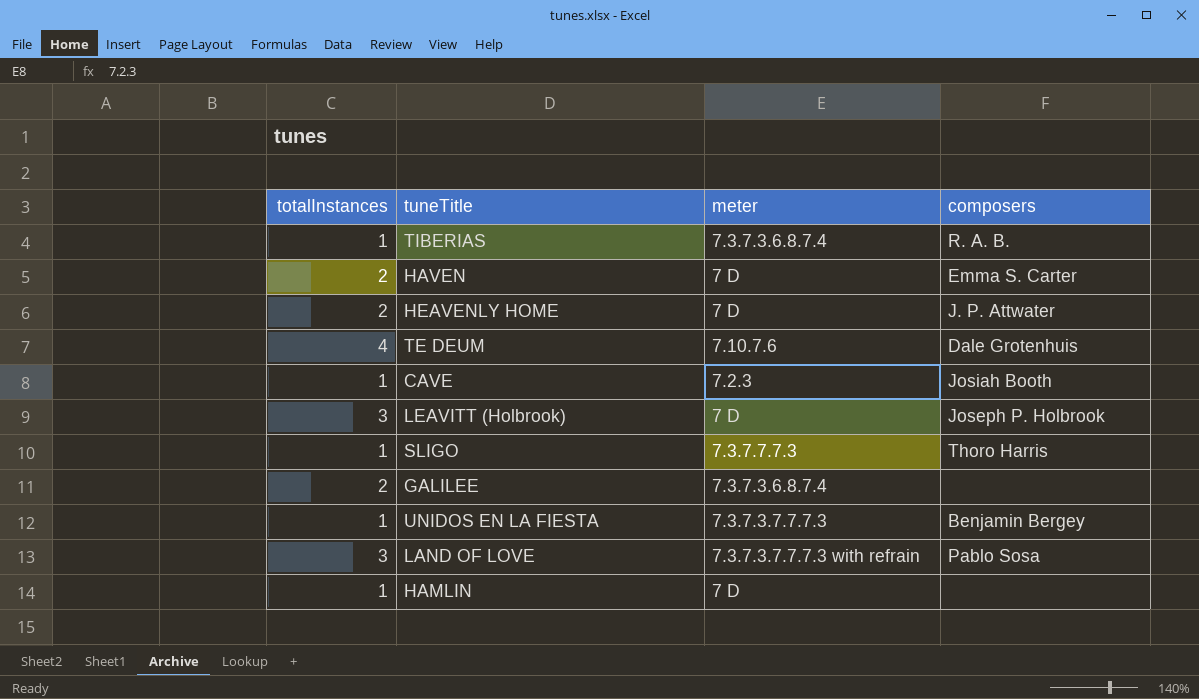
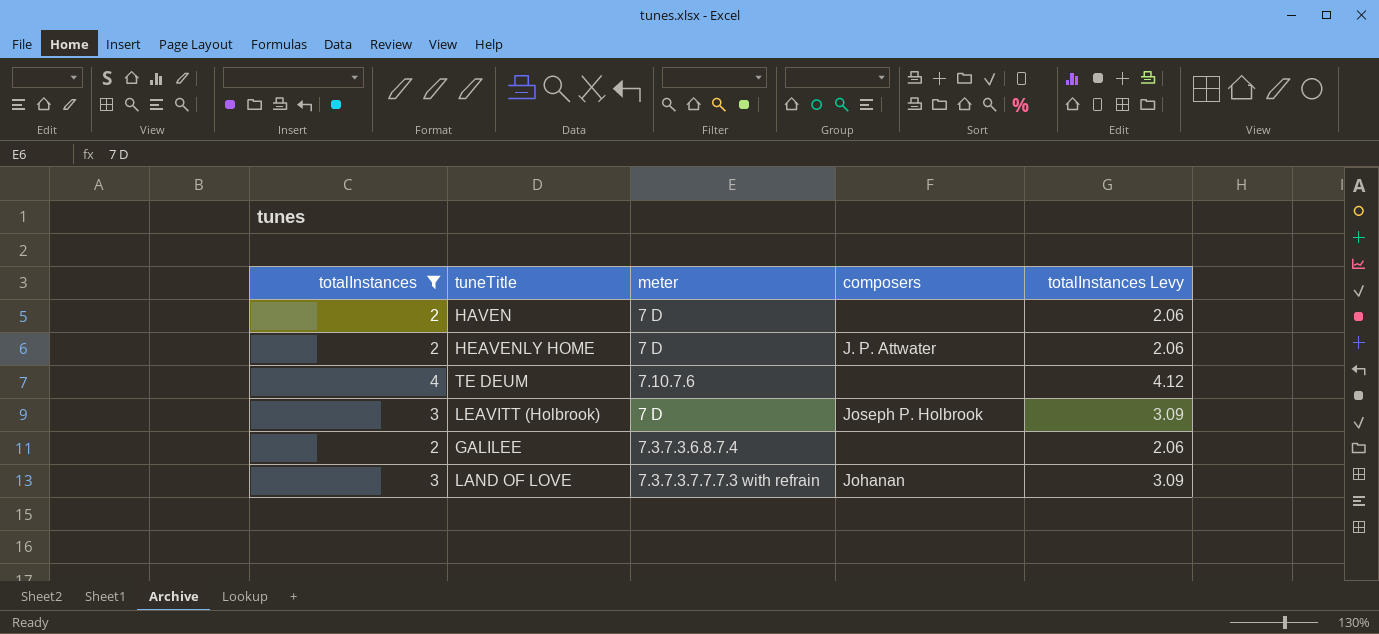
filter: none -> totalInstances != 1
column totalInstances Levy | formula: none -> [totalInstances] * 1.03
HAVEN | composers: Emma S. Carter -> none
TE DEUM | composers: Dale Grotenhuis -> none
LAND OF LOVE | composers: Pablo Sosa -> Johanan

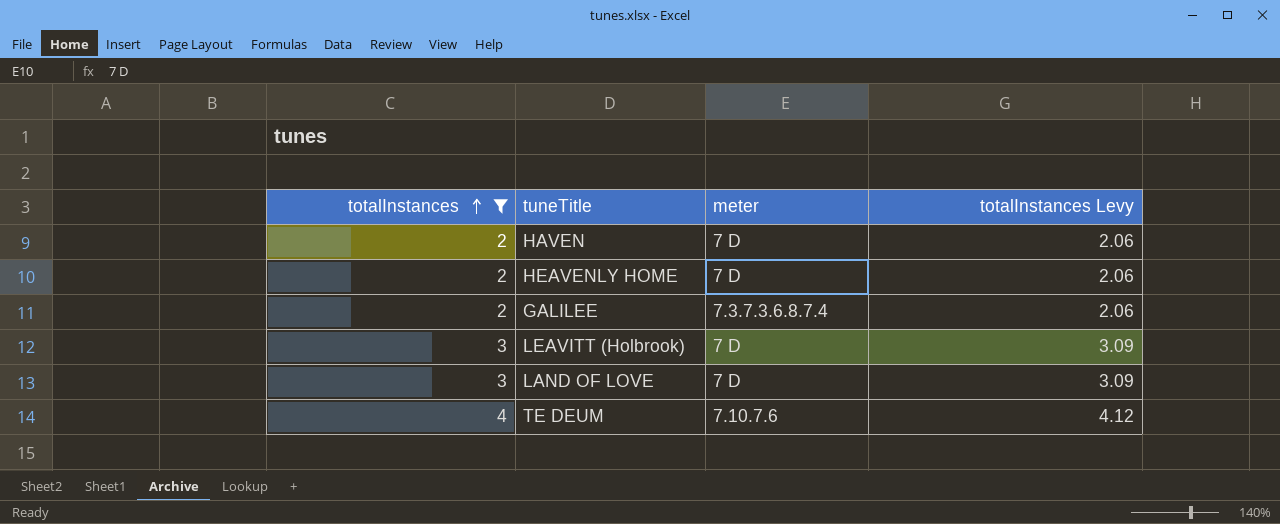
row order: none -> totalInstances ascending
column composers | position: 4 -> none
LAND OF LOVE | meter: 7.3.7.3.7.7.7.3 with refrain -> 7 D

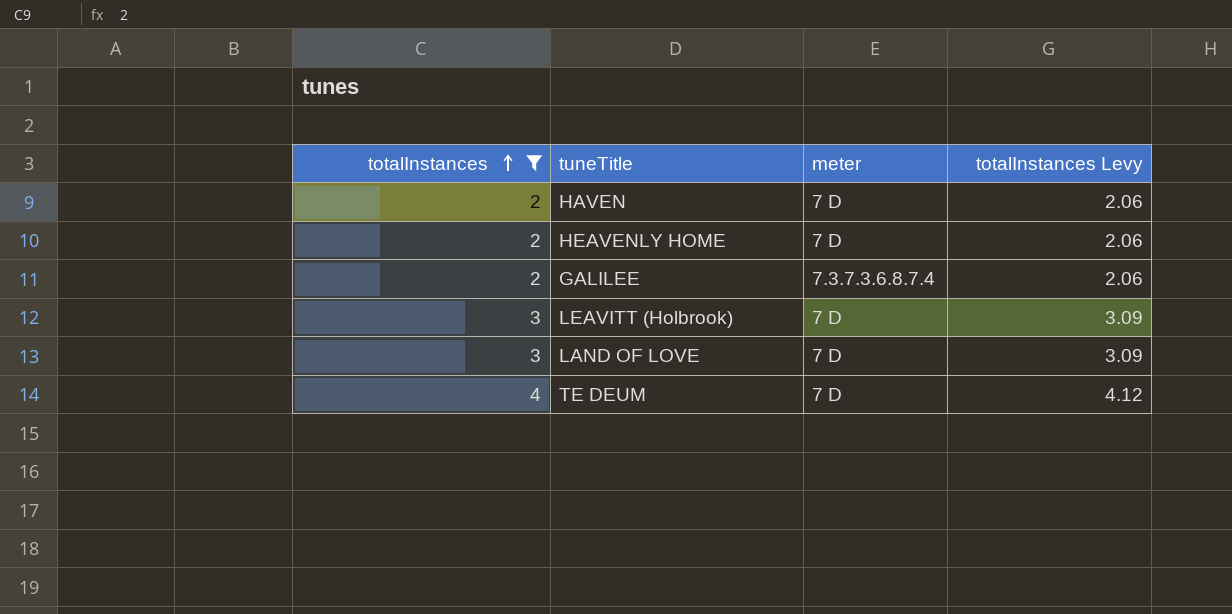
TE DEUM | meter: 7.10.7.6 -> 7 D

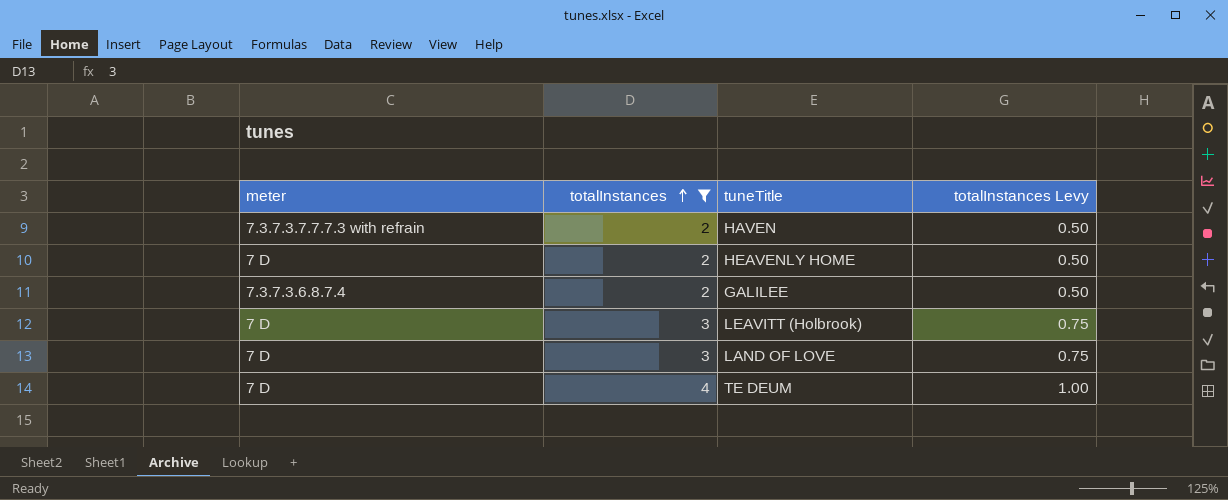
column meter | position: 3 -> 1
column totalInstances Levy | formula: [totalInstances] * 1.03 -> [totalInstances] * 0.25
HAVEN | meter: 7 D -> 7.3.7.3.7.7.7.3 with refrain

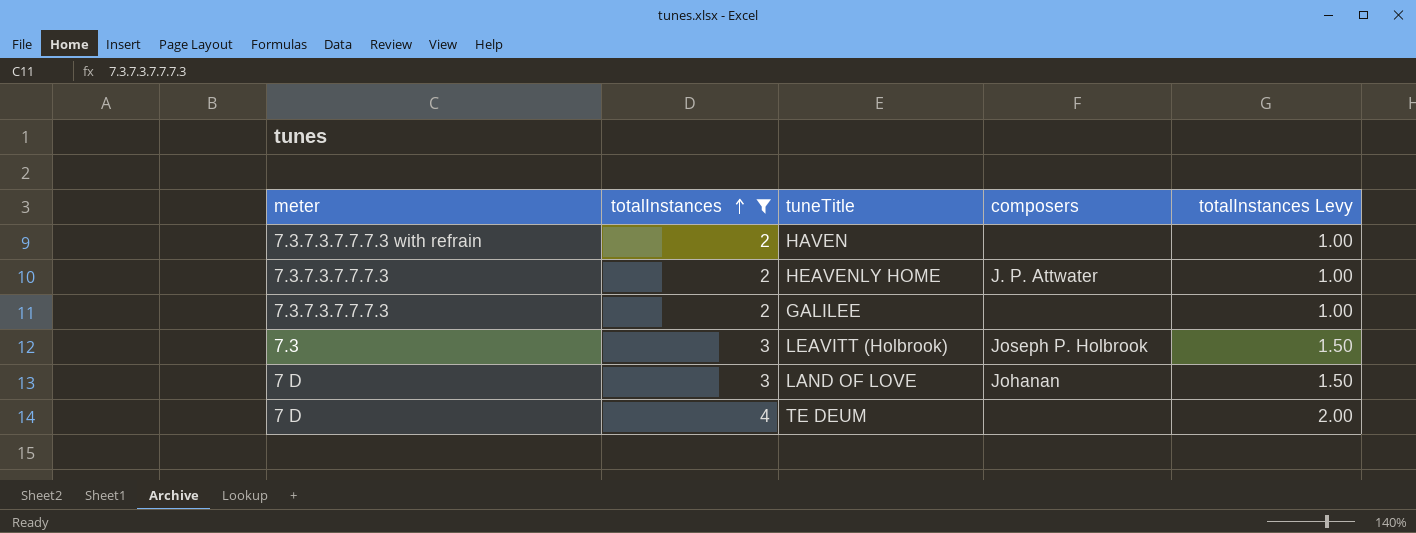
column composers | position: none -> 4
column totalInstances Levy | formula: [totalInstances] * 0.25 -> [totalInstances] * 0.5
HEAVENLY HOME | meter: 7 D -> 7.3.7.3.7.7.7.3
GALILEE | meter: 7.3.7.3.6.8.7.4 -> 7.3.7.3.7.7.7.3
LEAVITT (Holbrook) | meter: 7 D -> 7.3

